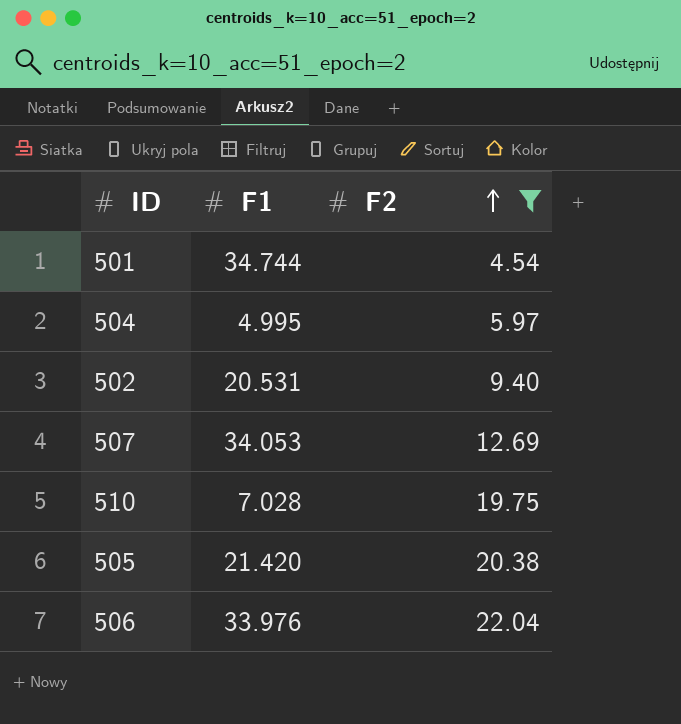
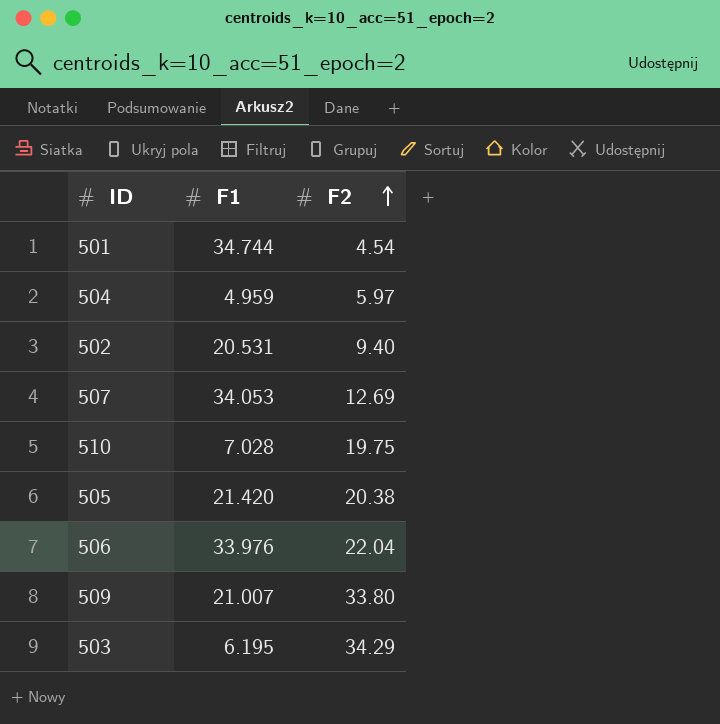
filter: F2 <= 22.04 -> none
504 | F1: 4.995 -> 4.959

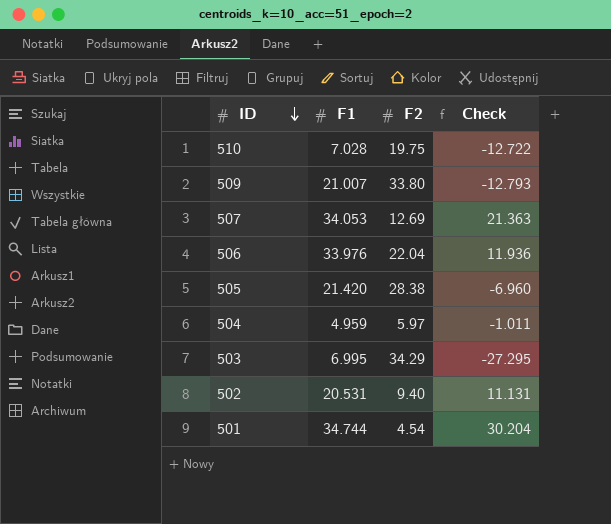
row order: F2 ascending -> ID descending
column Check | formula: none -> [F1] - [F2]
505 | F2: 20.38 -> 28.38
503 | F1: 6.195 -> 6.995

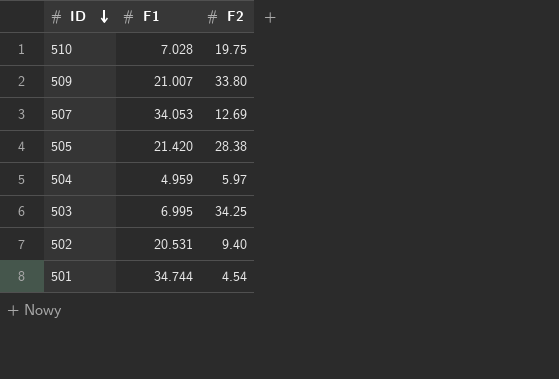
column Check | formula: [F1] - [F2] -> none
row 506: 33.976 | 22.04 | 11.936 -> none
503 | F2: 34.29 -> 34.25

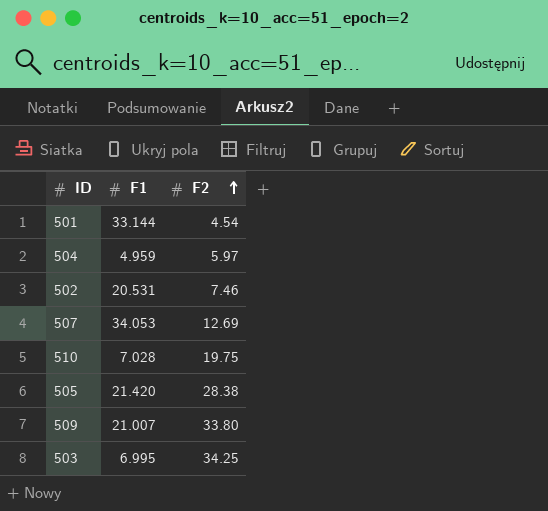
row order: ID descending -> F2 ascending
501 | F1: 34.744 -> 33.144
502 | F2: 9.40 -> 7.46

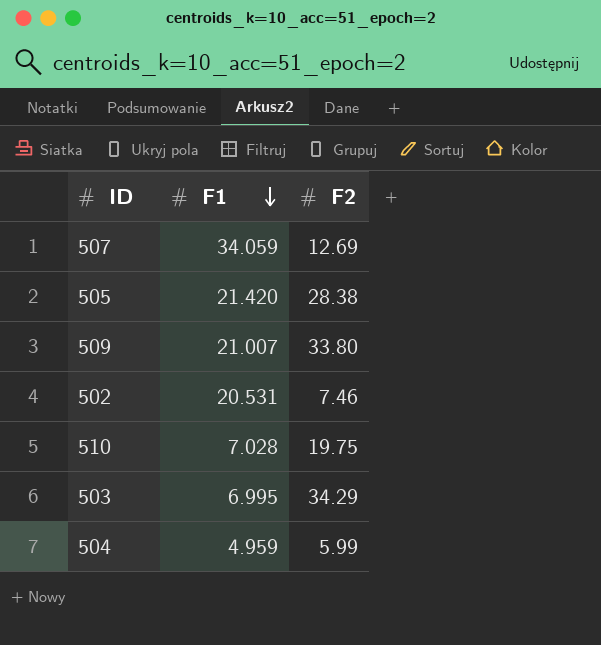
row order: F2 ascending -> F1 descending
row 501: 33.144 | 4.54 -> none
507 | F1: 34.053 -> 34.059
503 | F2: 34.25 -> 34.29
504 | F2: 5.97 -> 5.99

